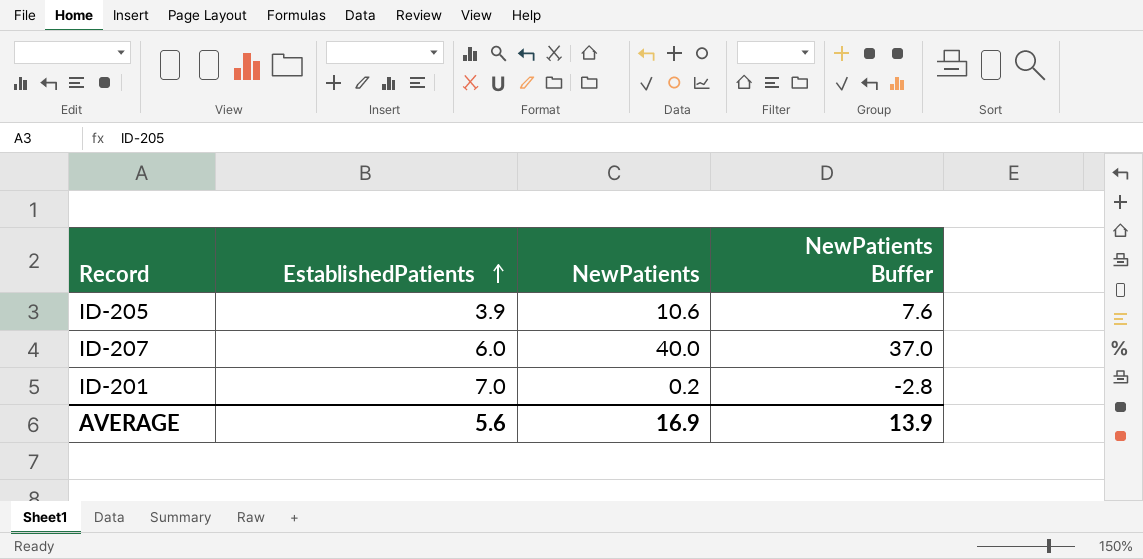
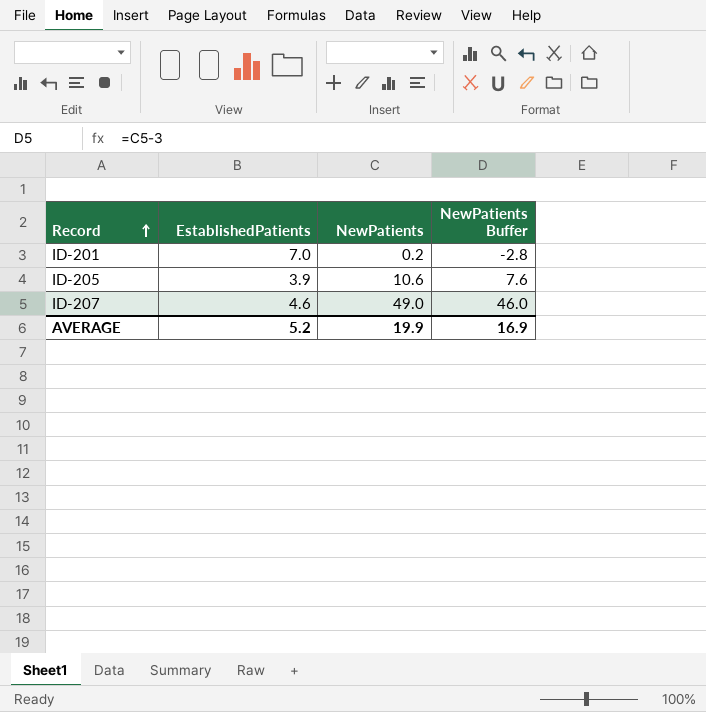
row order: EstablishedPatients ascending -> Record ascending
ID-207 | EstablishedPatients: 6.0 -> 4.6
ID-207 | NewPatients: 40.0 -> 49.0
ID-207 | NewPatients Buffer: 37.0 -> 46.0
AVERAGE | EstablishedPatients: 5.6 -> 5.2
AVERAGE | NewPatients: 16.9 -> 19.9
AVERAGE | NewPatients Buffer: 13.9 -> 16.9

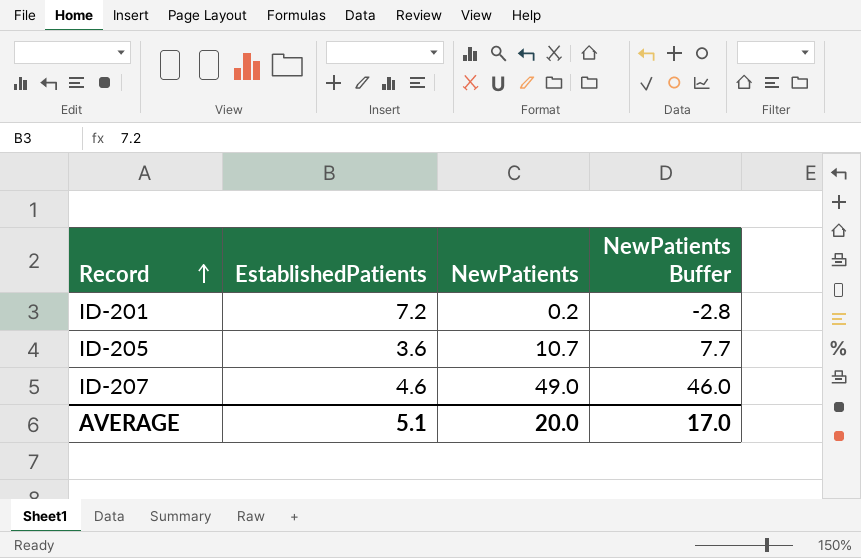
ID-201 | EstablishedPatients: 7.0 -> 7.2
ID-205 | EstablishedPatients: 3.9 -> 3.6
ID-205 | NewPatients: 10.6 -> 10.7
ID-205 | NewPatients Buffer: 7.6 -> 7.7
AVERAGE | EstablishedPatients: 5.2 -> 5.1
AVERAGE | NewPatients: 19.9 -> 20.0
AVERAGE | NewPatients Buffer: 16.9 -> 17.0

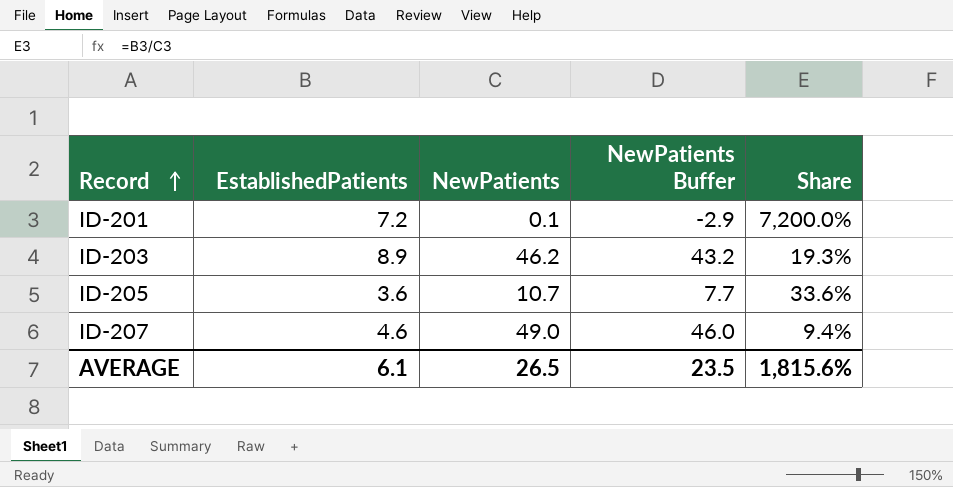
column Share | formula: none -> [EstablishedPatients] / [NewPatients]
ID-201 | NewPatients: 0.2 -> 0.1
ID-201 | NewPatients Buffer: -2.8 -> -2.9
row ID-203: none -> 8.9 | 46.2 | 43.2 | 19.3%
AVERAGE | EstablishedPatients: 5.1 -> 6.1
AVERAGE | NewPatients: 20.0 -> 26.5
AVERAGE | NewPatients Buffer: 17.0 -> 23.5

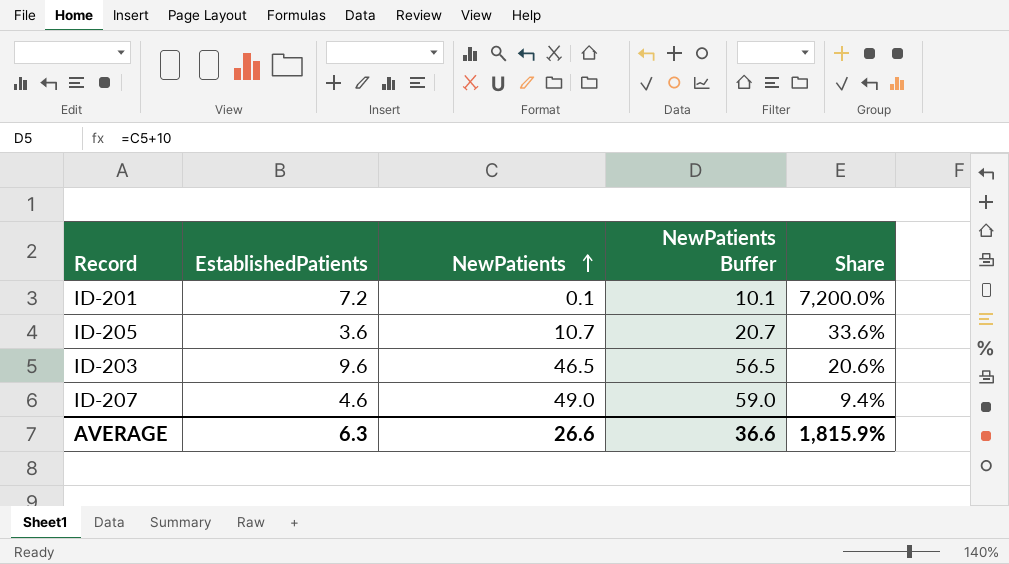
row order: Record ascending -> NewPatients ascending
column NewPatients Buffer | formula: [NewPatients] - 3 -> [NewPatients] + 10
ID-203 | EstablishedPatients: 8.9 -> 9.6
ID-203 | NewPatients: 46.2 -> 46.5
ID-203 | Share: 19.3% -> 20.6%
AVERAGE | EstablishedPatients: 6.1 -> 6.3
AVERAGE | NewPatients: 26.5 -> 26.6
AVERAGE | NewPatients Buffer: 23.5 -> 36.6
AVERAGE | Share: 1,815.6% -> 1,815.9%

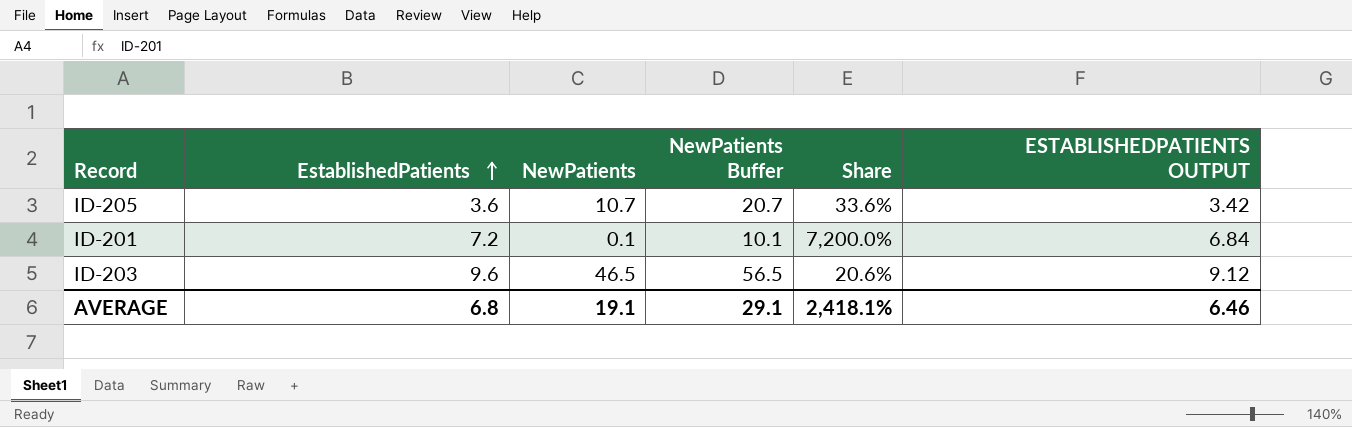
row order: NewPatients ascending -> EstablishedPatients ascending
column ESTABLISHEDPATIENTS OUTPUT | formula: none -> [EstablishedPatients] * 0.95
row ID-207: 4.6 | 49.0 | 59.0 | 9.4% -> none
AVERAGE | EstablishedPatients: 6.3 -> 6.8
AVERAGE | NewPatients: 26.6 -> 19.1
AVERAGE | NewPatients Buffer: 36.6 -> 29.1
AVERAGE | Share: 1,815.9% -> 2,418.1%

